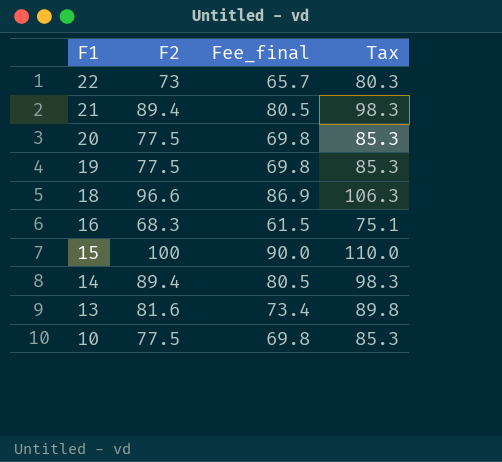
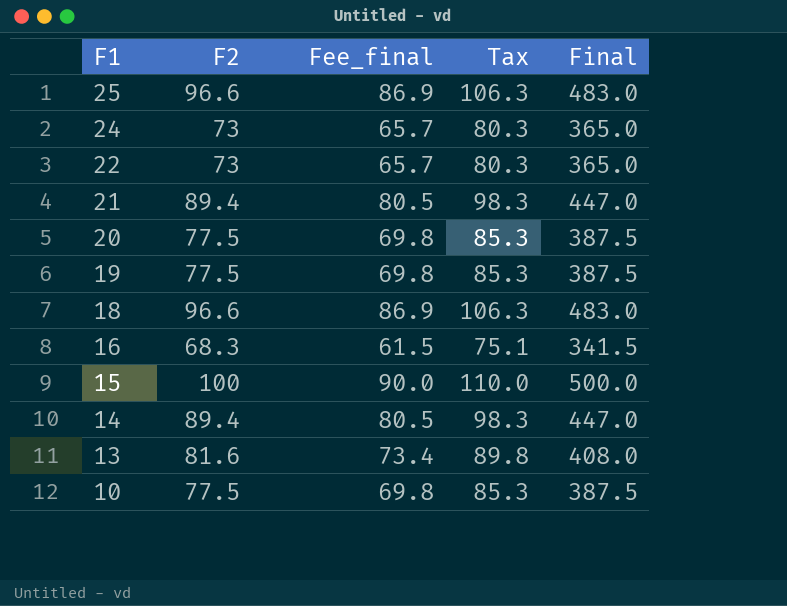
column Final | formula: none -> [F2] * 5
row 25: none -> 96.6 | 86.9 | 106.3 | 483.0
row 24: none -> 73 | 65.7 | 80.3 | 365.0

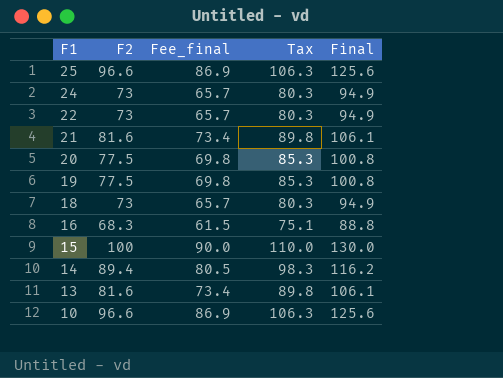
column Final | formula: [F2] * 5 -> [F2] * 1.3
21 | F2: 89.4 -> 81.6
21 | Fee_final: 80.5 -> 73.4
21 | Tax: 98.3 -> 89.8
18 | F2: 96.6 -> 73
18 | Fee_final: 86.9 -> 65.7
18 | Tax: 106.3 -> 80.3
10 | F2: 77.5 -> 96.6
10 | Fee_final: 69.8 -> 86.9
10 | Tax: 85.3 -> 106.3

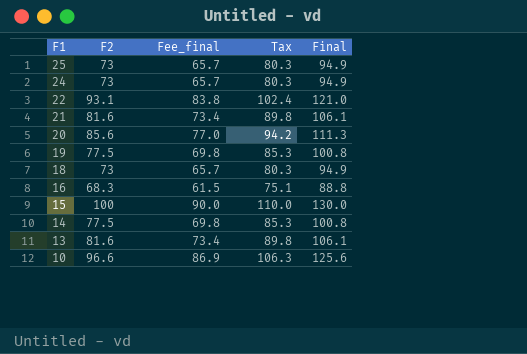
25 | F2: 96.6 -> 73
25 | Fee_final: 86.9 -> 65.7
25 | Tax: 106.3 -> 80.3
25 | Final: 125.6 -> 94.9
22 | F2: 73 -> 93.1
22 | Fee_final: 65.7 -> 83.8
22 | Tax: 80.3 -> 102.4
22 | Final: 94.9 -> 121.0
20 | F2: 77.5 -> 85.6
20 | Fee_final: 69.8 -> 77.0
20 | Tax: 85.3 -> 94.2
20 | Final: 100.8 -> 111.3
14 | F2: 89.4 -> 77.5
14 | Fee_final: 80.5 -> 69.8
14 | Tax: 98.3 -> 85.3
14 | Final: 116.2 -> 100.8

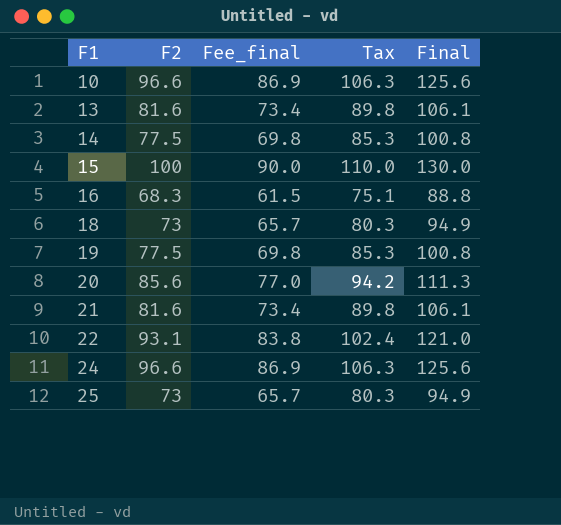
row order: F1 descending -> F1 ascending
24 | F2: 73 -> 96.6
24 | Fee_final: 65.7 -> 86.9
24 | Tax: 80.3 -> 106.3
24 | Final: 94.9 -> 125.6

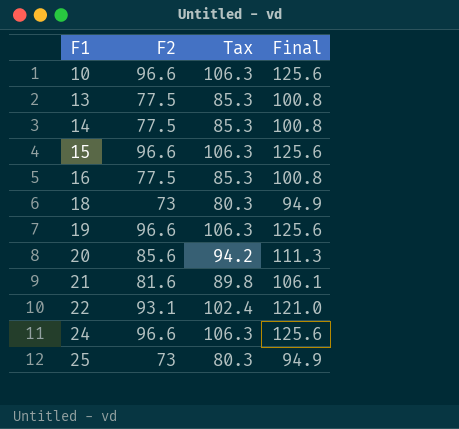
column Fee_final | formula: [F2] * 0.9 -> none
13 | F2: 81.6 -> 77.5
13 | Tax: 89.8 -> 85.3
13 | Final: 106.1 -> 100.8
15 | F2: 100 -> 96.6
15 | Tax: 110.0 -> 106.3
15 | Final: 130.0 -> 125.6
16 | F2: 68.3 -> 77.5
16 | Tax: 75.1 -> 85.3
16 | Final: 88.8 -> 100.8
19 | F2: 77.5 -> 96.6
19 | Tax: 85.3 -> 106.3
19 | Final: 100.8 -> 125.6

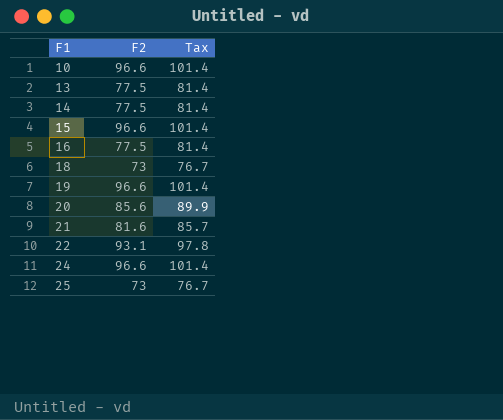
column Final | formula: [F2] * 1.3 -> none
column Tax | formula: [F2] * 1.1 -> [F2] * 1.05

